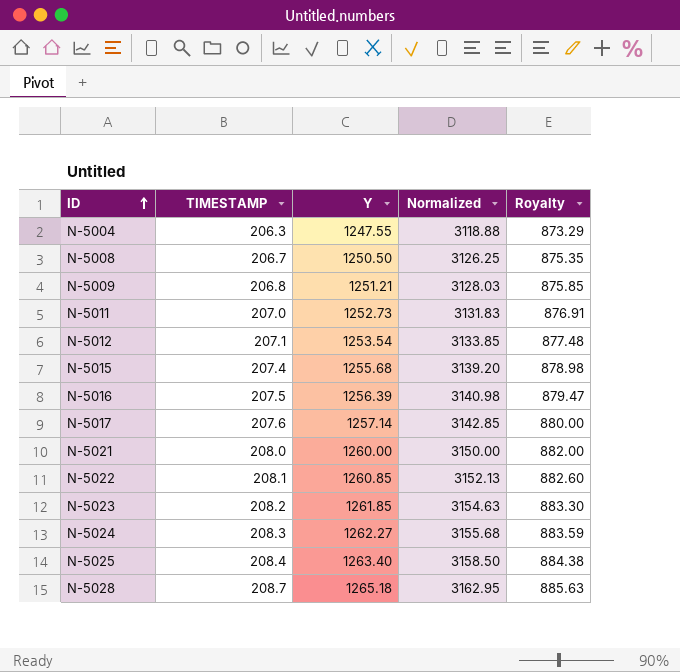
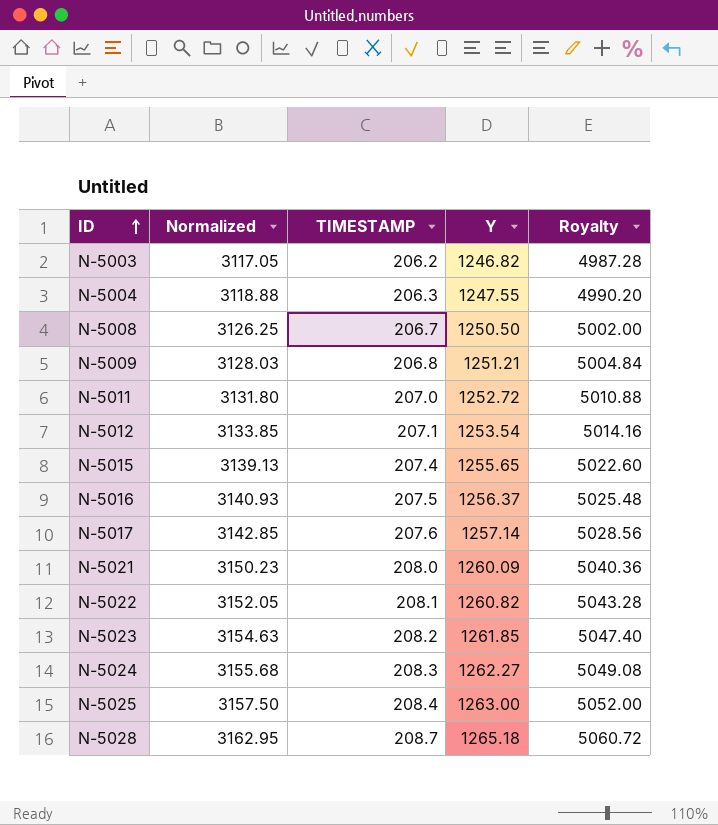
column Normalized | position: 4 -> 2
column Royalty | formula: [Y] * 0.7 -> [Y] * 4
row N-5003: none -> 3117.05 | 206.2 | 1246.82 | 4987.28
N-5011 | Normalized: 3131.83 -> 3131.80
N-5011 | Y: 1252.73 -> 1252.72
N-5015 | Normalized: 3139.20 -> 3139.13
N-5015 | Y: 1255.68 -> 1255.65
N-5016 | Normalized: 3140.98 -> 3140.93
N-5016 | Y: 1256.39 -> 1256.37
N-5021 | Normalized: 3150.00 -> 3150.23
N-5021 | Y: 1260.00 -> 1260.09
N-5022 | Normalized: 3152.13 -> 3152.05
N-5022 | Y: 1260.85 -> 1260.82
N-5025 | Normalized: 3158.50 -> 3157.50
N-5025 | Y: 1263.40 -> 1263.00

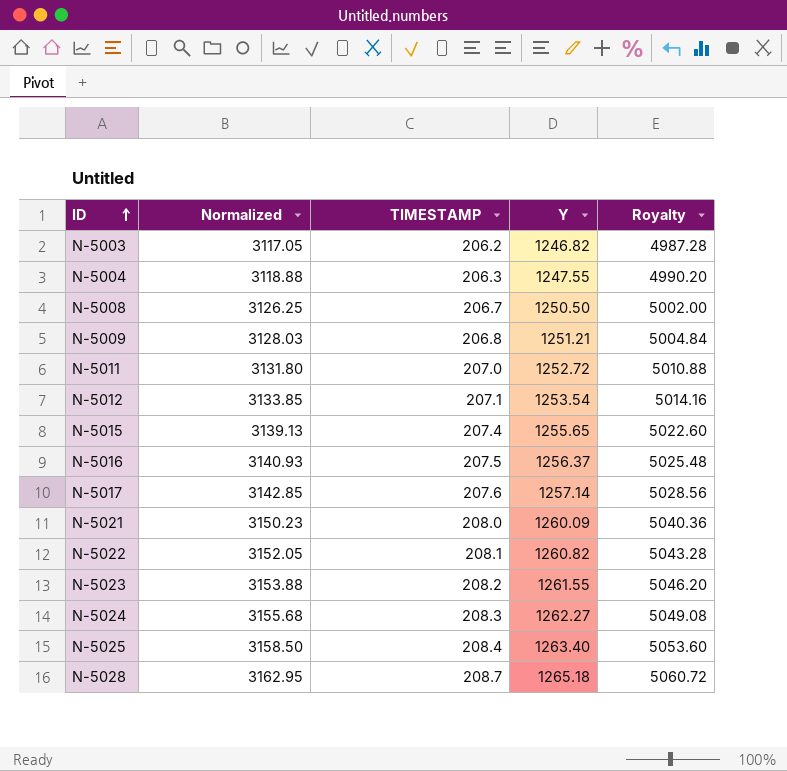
N-5023 | Normalized: 3154.63 -> 3153.88
N-5023 | Y: 1261.85 -> 1261.55
N-5023 | Royalty: 5047.40 -> 5046.20
N-5025 | Normalized: 3157.50 -> 3158.50
N-5025 | Y: 1263.00 -> 1263.40
N-5025 | Royalty: 5052.00 -> 5053.60

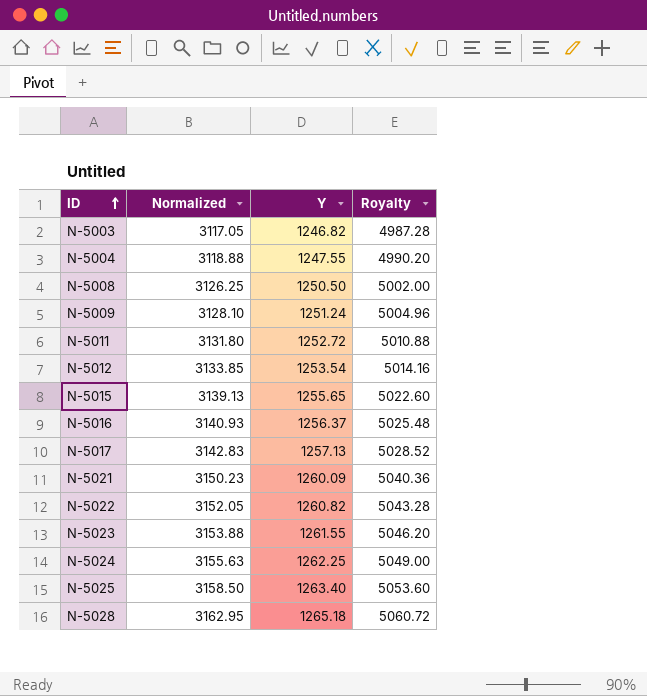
column TIMESTAMP | position: 3 -> none
N-5009 | Normalized: 3128.03 -> 3128.10
N-5009 | Y: 1251.21 -> 1251.24
N-5009 | Royalty: 5004.84 -> 5004.96
N-5017 | Normalized: 3142.85 -> 3142.83
N-5017 | Y: 1257.14 -> 1257.13
N-5017 | Royalty: 5028.56 -> 5028.52
N-5024 | Normalized: 3155.68 -> 3155.63
N-5024 | Y: 1262.27 -> 1262.25
N-5024 | Royalty: 5049.08 -> 5049.00

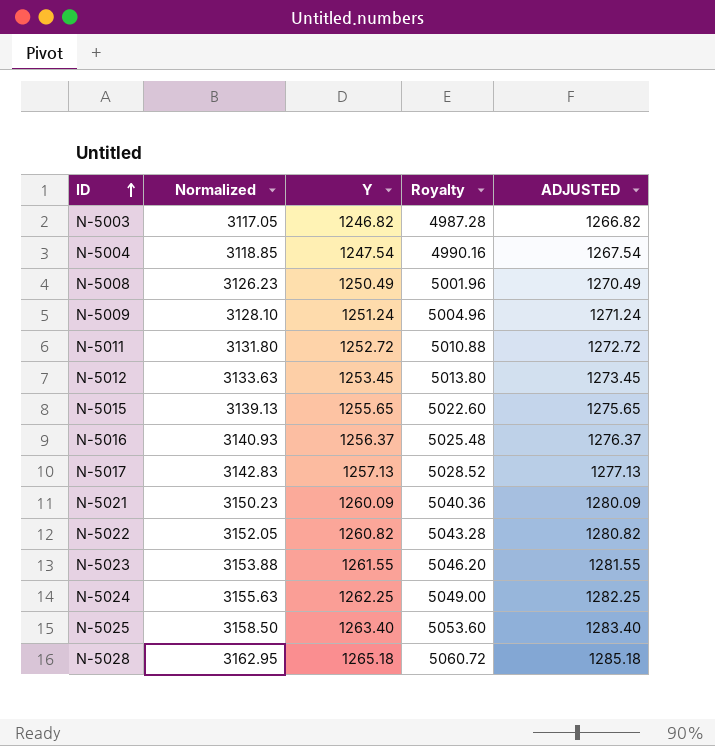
column ADJUSTED | formula: none -> [Y] + 20
N-5004 | Normalized: 3118.88 -> 3118.85
N-5004 | Y: 1247.55 -> 1247.54
N-5004 | Royalty: 4990.20 -> 4990.16
N-5008 | Normalized: 3126.25 -> 3126.23
N-5008 | Y: 1250.50 -> 1250.49
N-5008 | Royalty: 5002.00 -> 5001.96
N-5012 | Normalized: 3133.85 -> 3133.63
N-5012 | Y: 1253.54 -> 1253.45
N-5012 | Royalty: 5014.16 -> 5013.80

